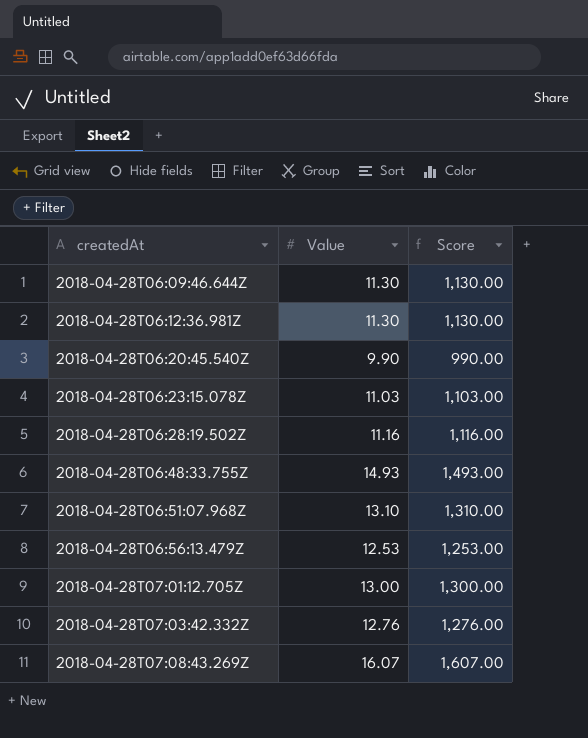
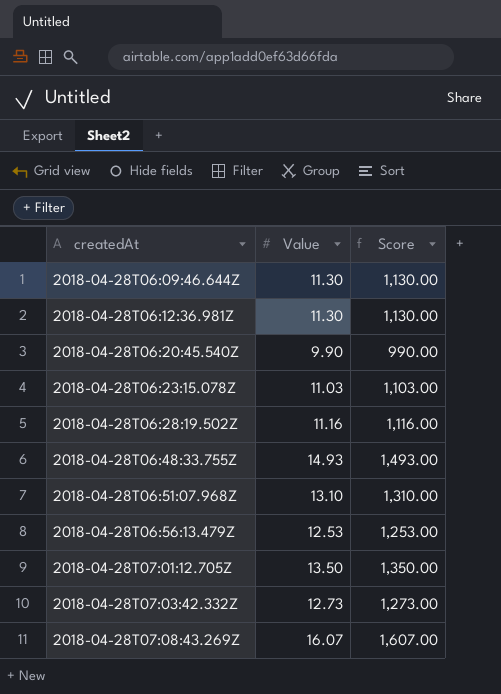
2018-04-28T07:01:12.705Z | Value: 13.00 -> 13.50
2018-04-28T07:01:12.705Z | Score: 1,300.00 -> 1,350.00
2018-04-28T07:03:42.332Z | Value: 12.76 -> 12.73
2018-04-28T07:03:42.332Z | Score: 1,276.00 -> 1,273.00

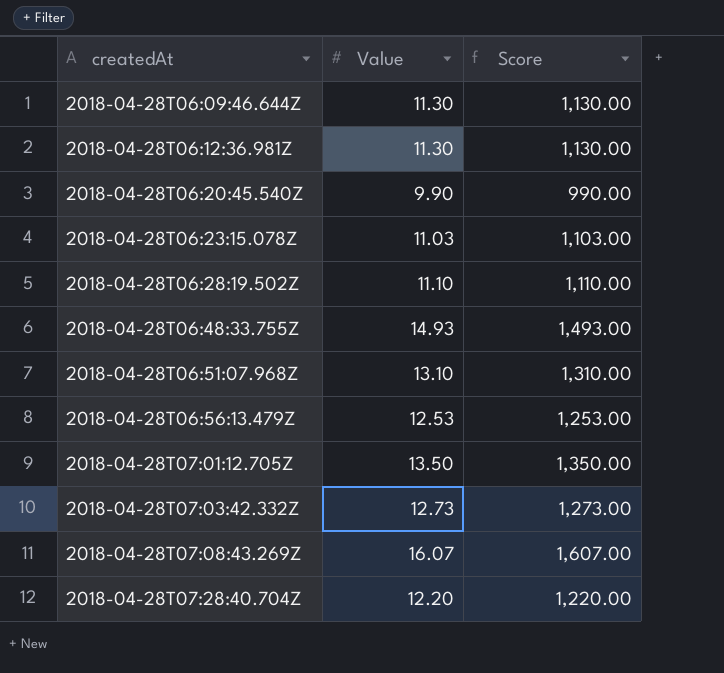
2018-04-28T06:28:19.502Z | Value: 11.16 -> 11.10
2018-04-28T06:28:19.502Z | Score: 1,116.00 -> 1,110.00
row 2018-04-28T07:28:40.704Z: none -> 12.20 | 1,220.00

